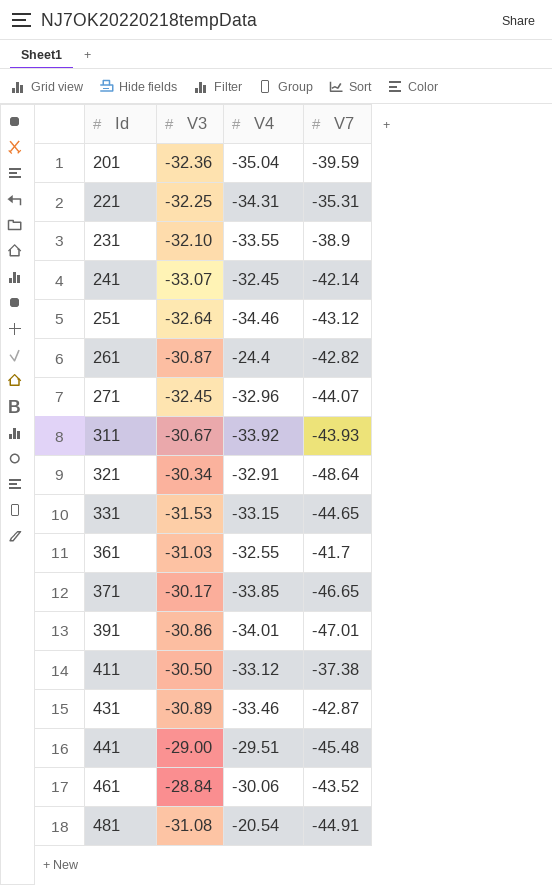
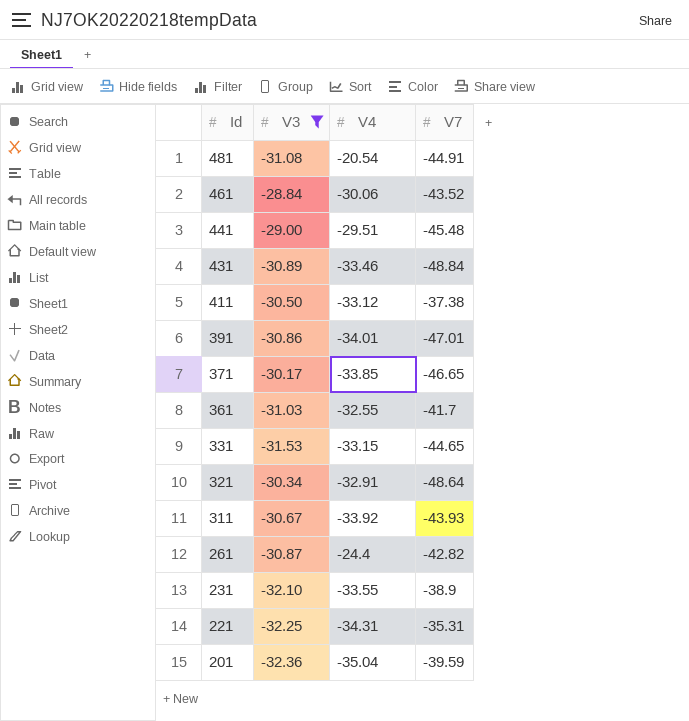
filter: none -> V3 >= -32.36
row order: Id ascending -> Id descending
431 | V7: -42.87 -> -48.84

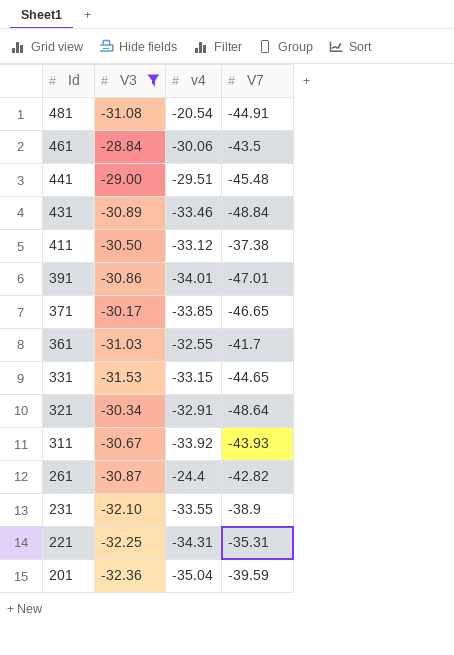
column name: V4 -> v4
461 | V7: -43.52 -> -43.5

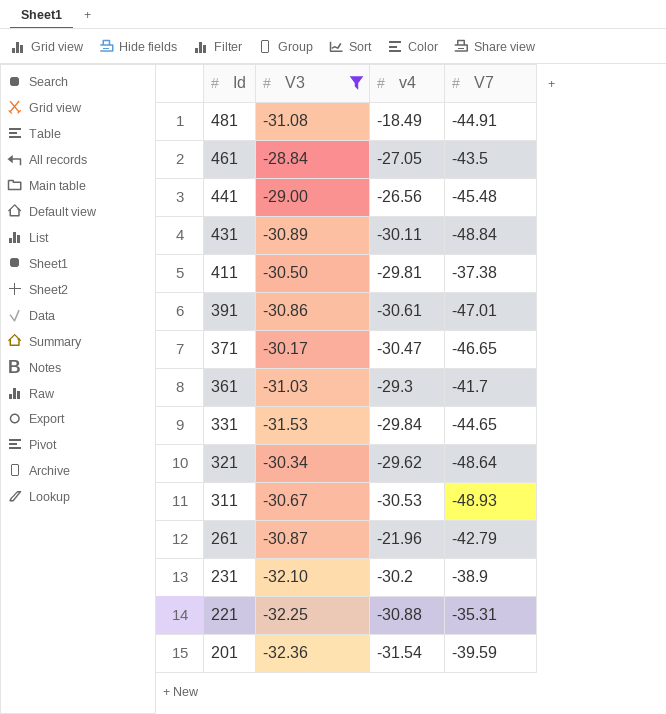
481 | v4: -20.54 -> -18.49
461 | v4: -30.06 -> -27.05
441 | v4: -29.51 -> -26.56
431 | v4: -33.46 -> -30.11
411 | v4: -33.12 -> -29.81
391 | v4: -34.01 -> -30.61
371 | v4: -33.85 -> -30.47
361 | v4: -32.55 -> -29.3
331 | v4: -33.15 -> -29.84
321 | v4: -32.91 -> -29.62
311 | v4: -33.92 -> -30.53
311 | V7: -43.93 -> -48.93
261 | v4: -24.4 -> -21.96
261 | V7: -42.82 -> -42.79
231 | v4: -33.55 -> -30.2
221 | v4: -34.31 -> -30.88
201 | v4: -35.04 -> -31.54

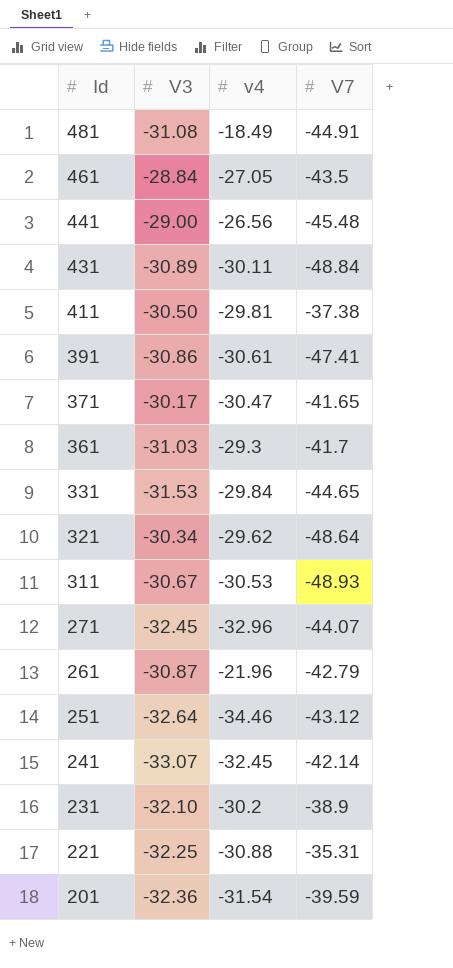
filter: V3 >= -32.36 -> none
391 | V7: -47.01 -> -47.41
371 | V7: -46.65 -> -41.65

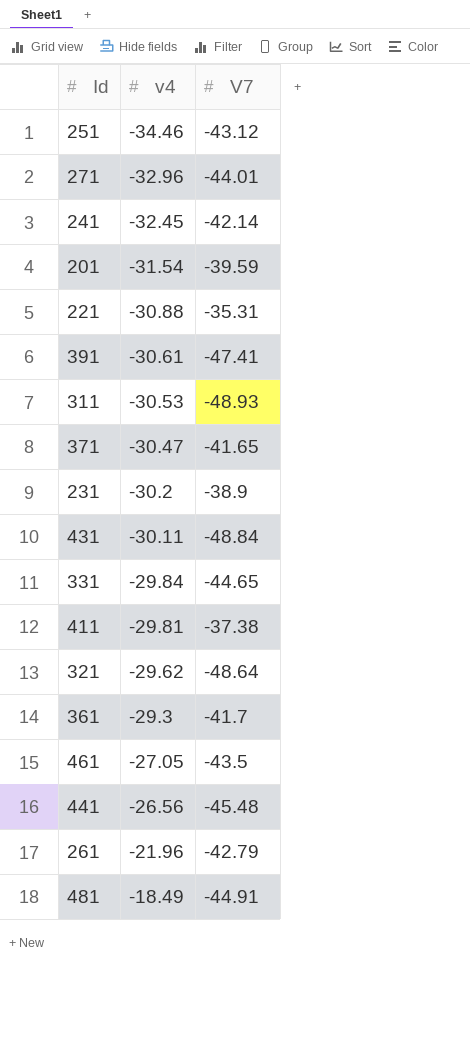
row order: Id descending -> v4 ascending
column V3 | position: 2 -> none
271 | V7: -44.07 -> -44.01

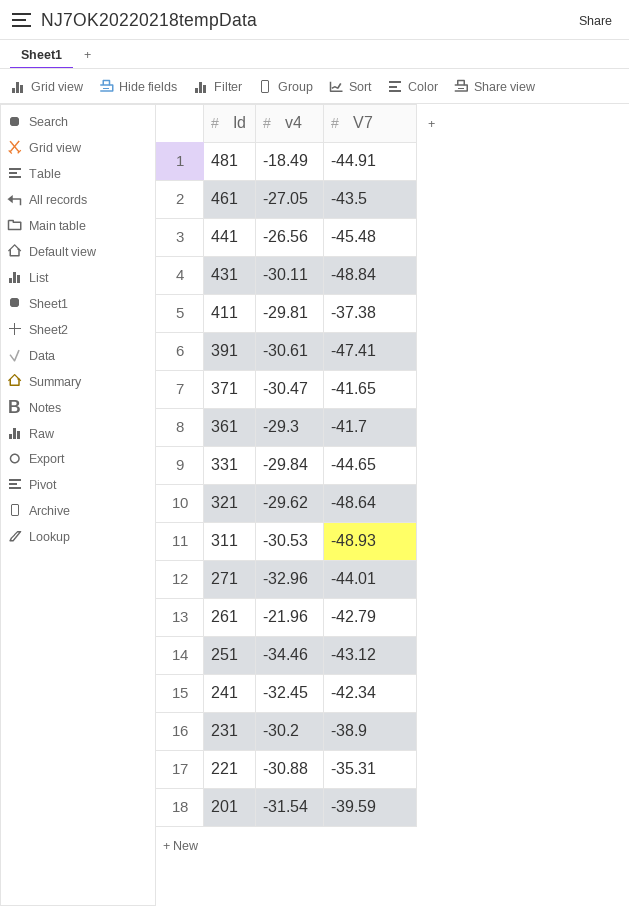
row order: v4 ascending -> Id descending
241 | V7: -42.14 -> -42.34

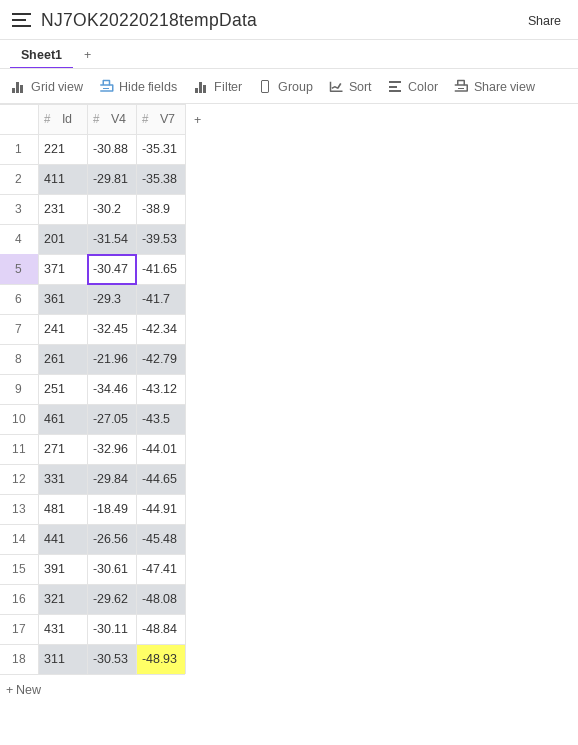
row order: Id descending -> V7 descending
column name: v4 -> V4
411 | V7: -37.38 -> -35.38
201 | V7: -39.59 -> -39.53
321 | V7: -48.64 -> -48.08

